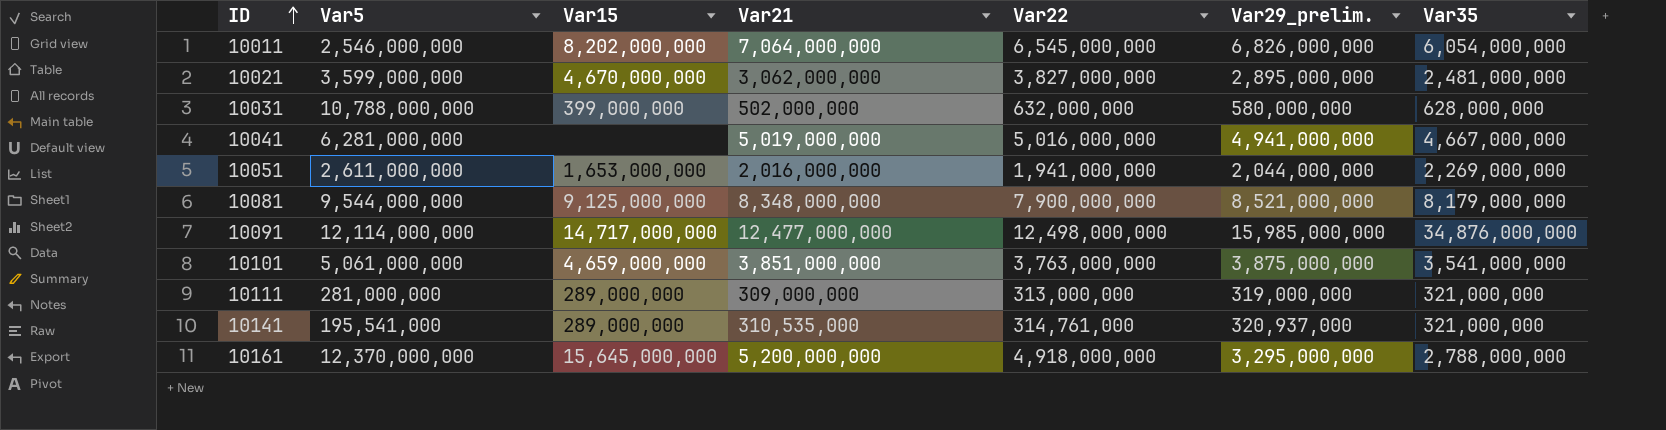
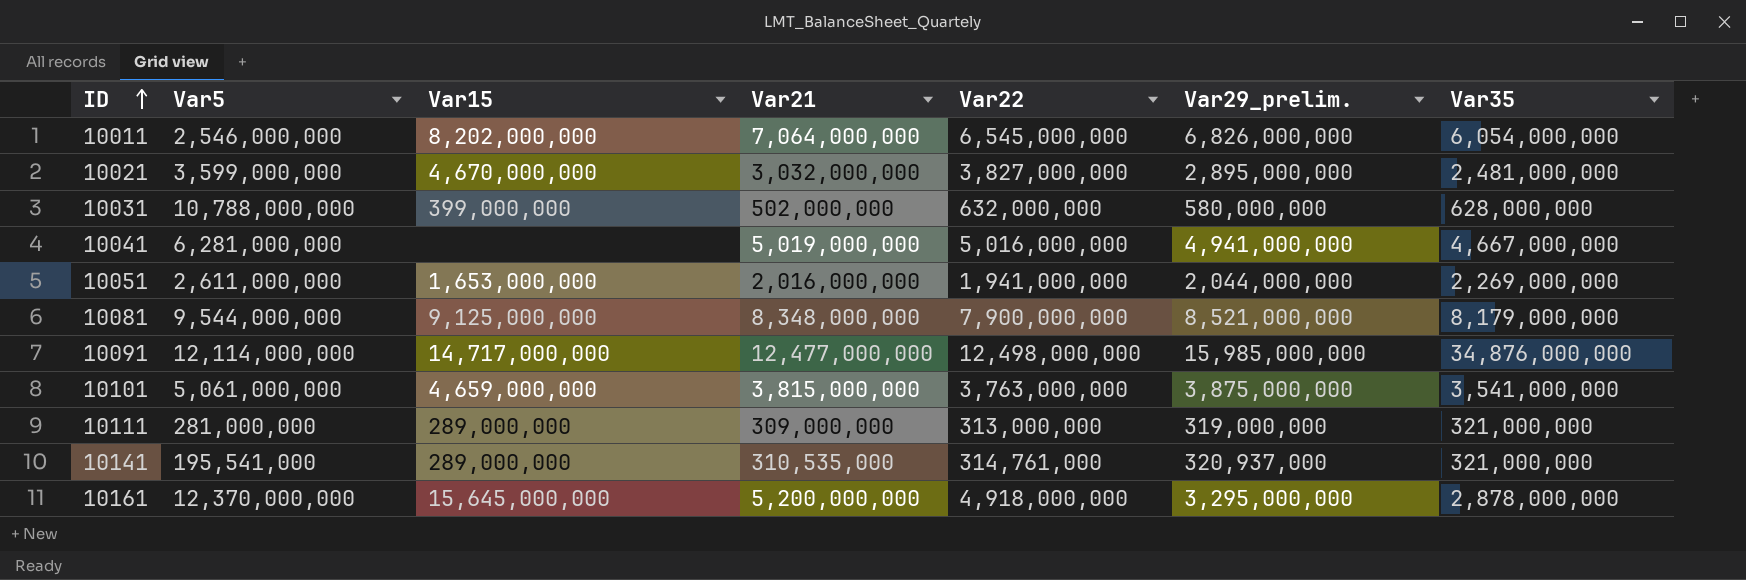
10021 | Var21: 3,062,000,000 -> 3,032,000,000
10101 | Var21: 3,851,000,000 -> 3,815,000,000
10161 | Var35: 2,788,000,000 -> 2,878,000,000

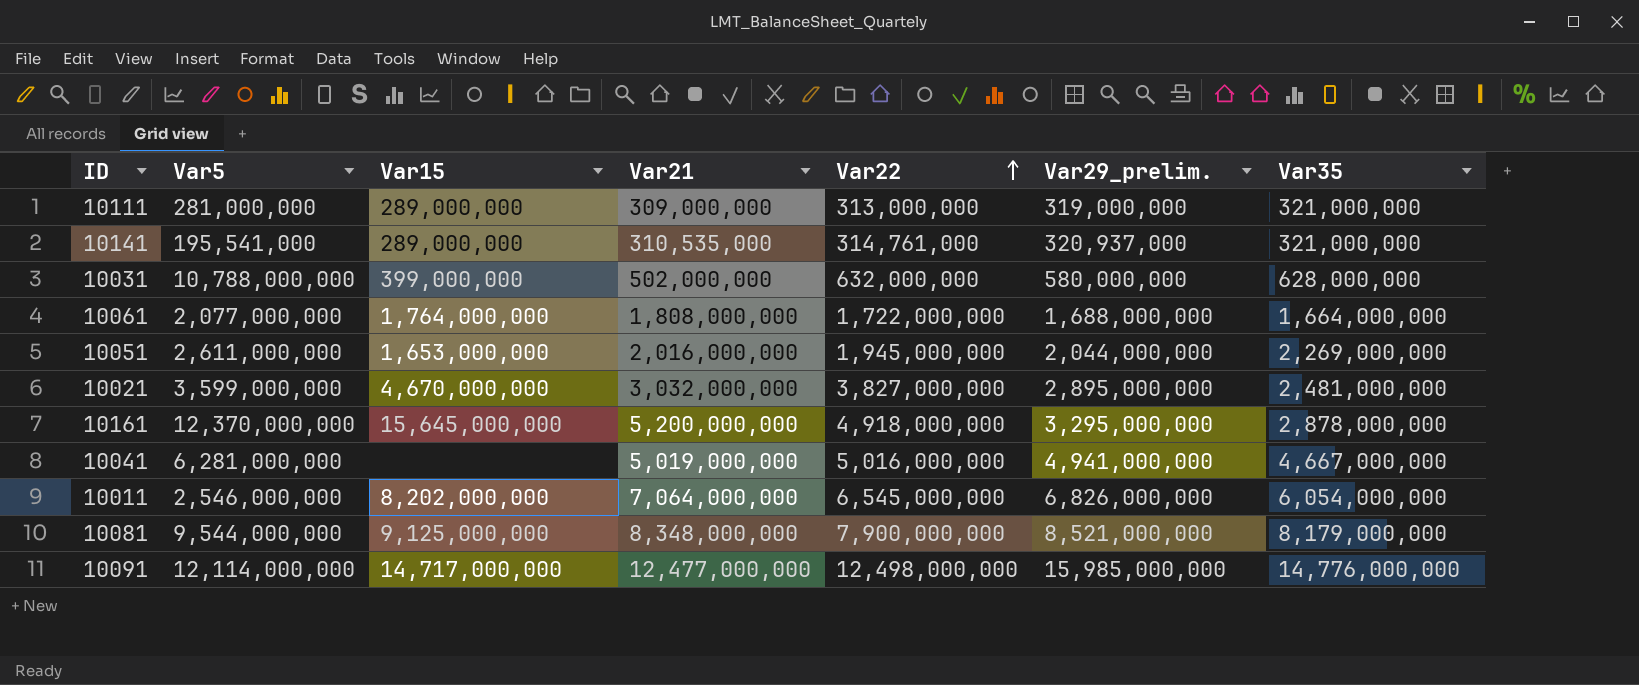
row order: ID ascending -> Var22 ascending
row 10101: 5,061,000,000 | 4,659,000,000 | 3,815,000,000 | 3,763,000,000 | 3,875,000,000 | 3,541,000,000 -> none
row 10061: none -> 2,077,000,000 | 1,764,000,000 | 1,808,000,000 | 1,722,000,000 | 1,688,000,000 | 1,664,000,000
10051 | Var22: 1,941,000,000 -> 1,945,000,000
10091 | Var35: 34,876,000,000 -> 14,776,000,000

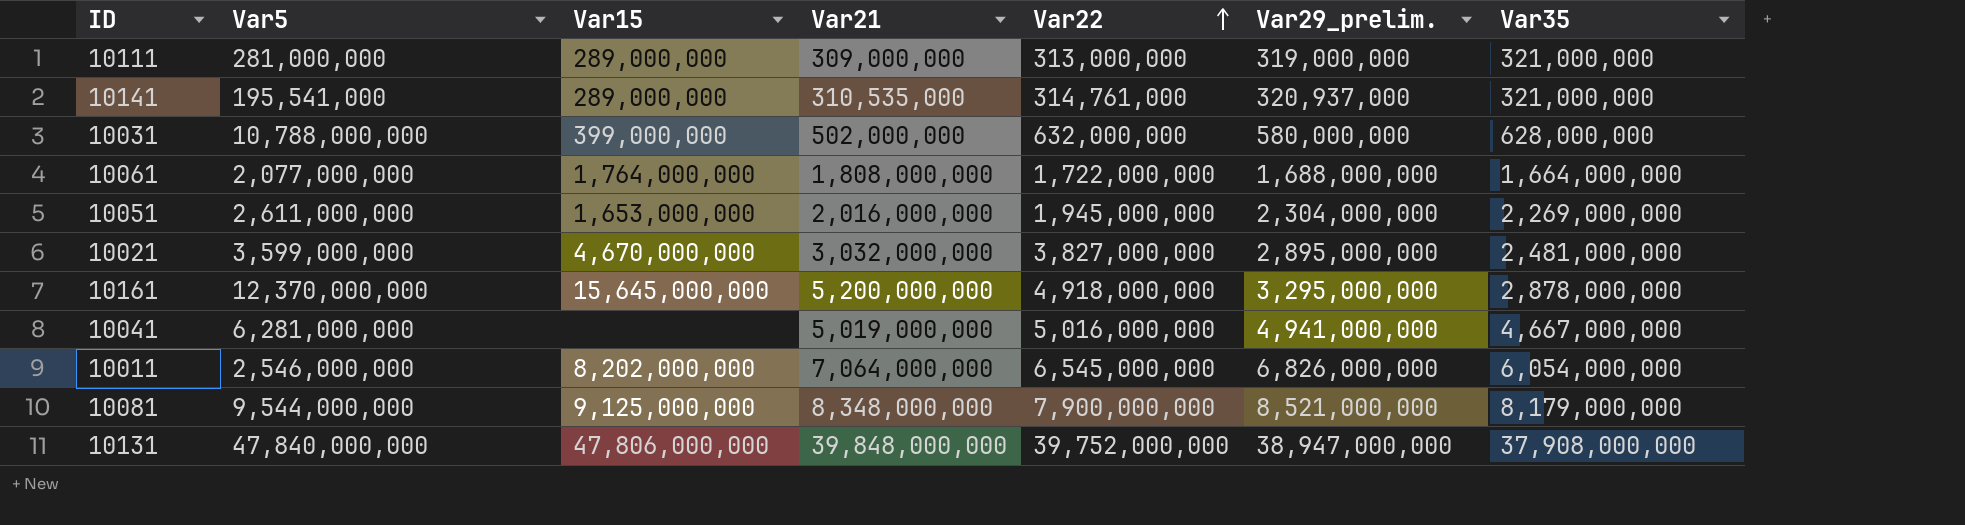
row 10091: 12,114,000,000 | 14,717,000,000 | 12,477,000,000 | 12,498,000,000 | 15,985,000,000 | 14,776,000,000 -> none
10051 | Var29_prelim.: 2,044,000,000 -> 2,304,000,000
row 10131: none -> 47,840,000,000 | 47,806,000,000 | 39,848,000,000 | 39,752,000,000 | 38,947,000,000 | 37,908,000,000

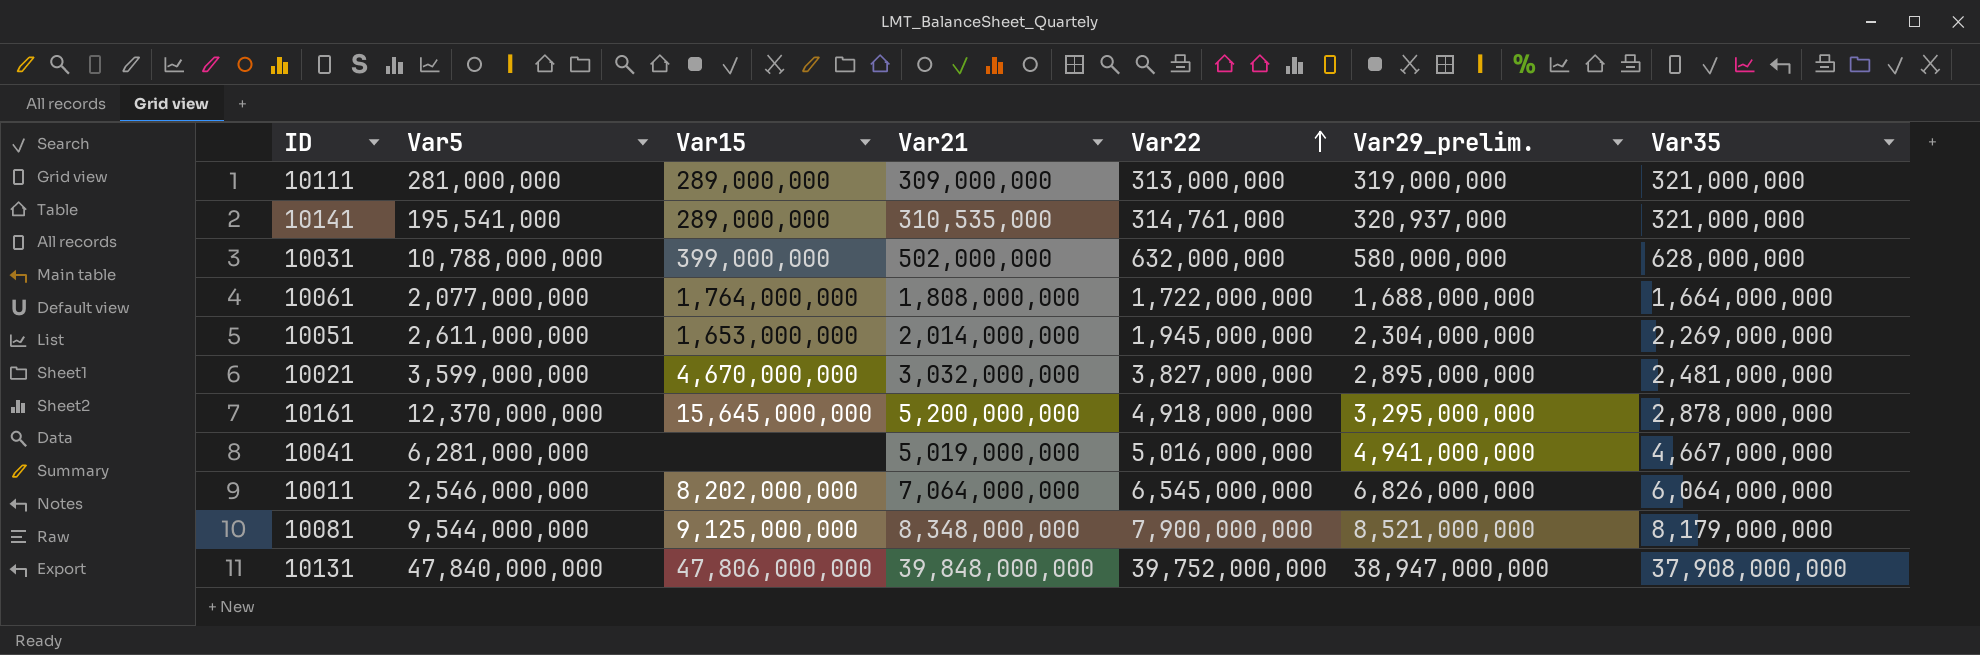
10051 | Var21: 2,016,000,000 -> 2,014,000,000
10011 | Var35: 6,054,000,000 -> 6,064,000,000

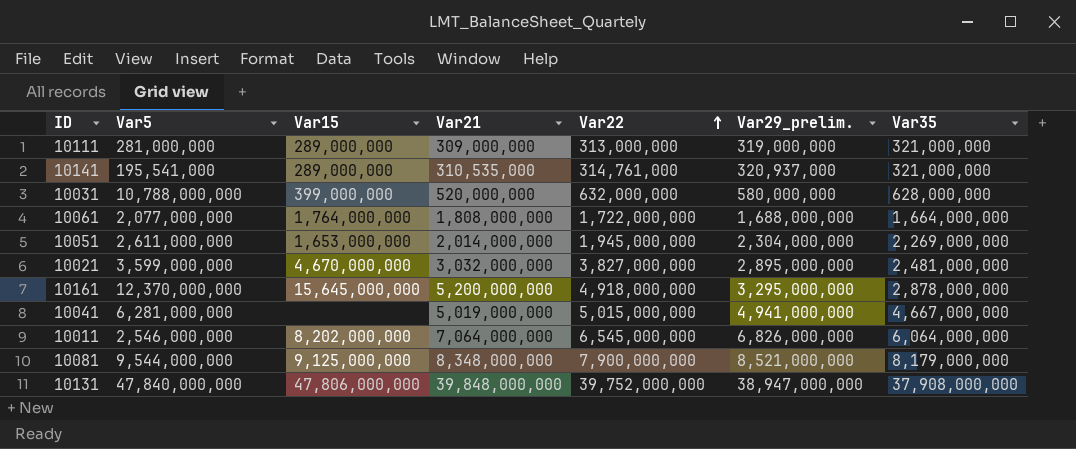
10031 | Var21: 502,000,000 -> 520,000,000
10041 | Var22: 5,016,000,000 -> 5,015,000,000

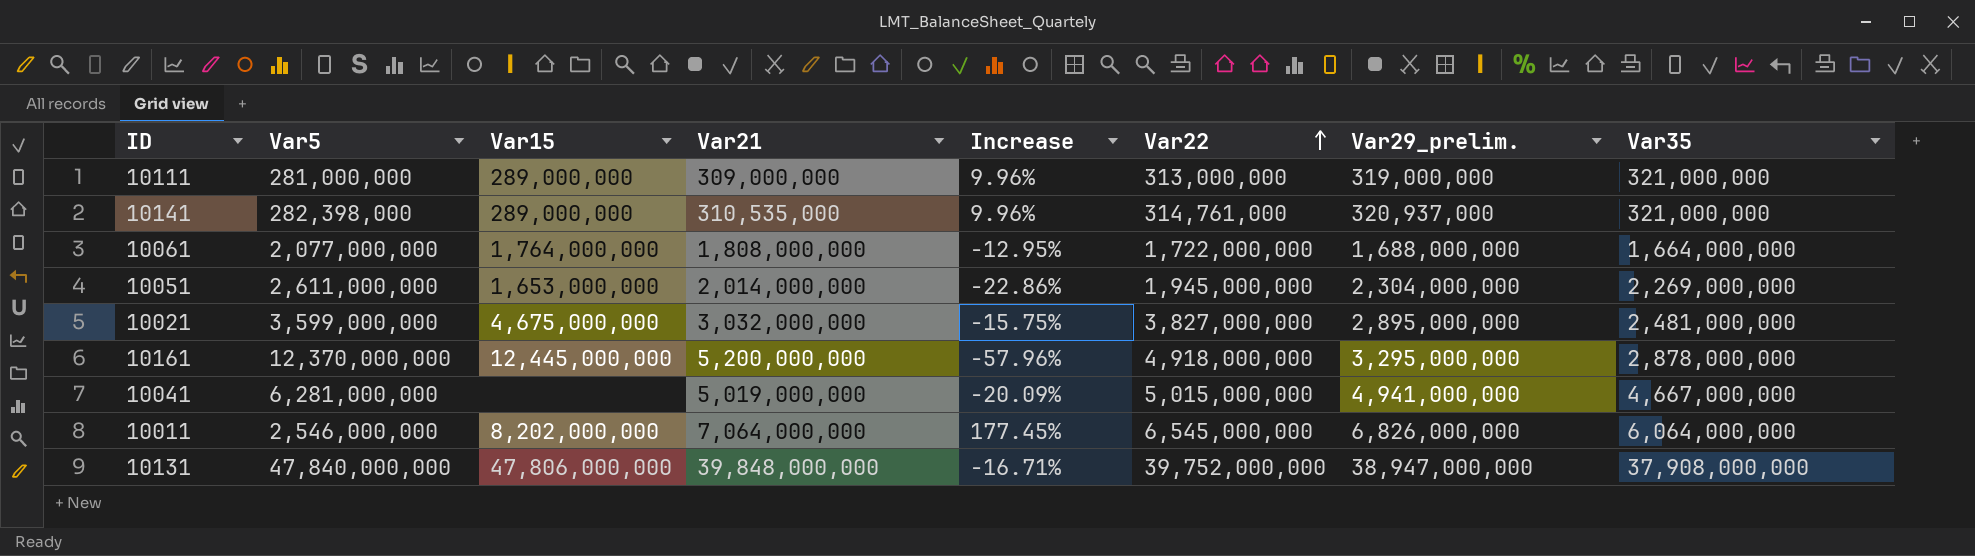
column Increase | formula: none -> ([Var21] - [Var5]) / [Var5]
row 10031: 10,788,000,000 | 399,000,000 | 520,000,000 | 632,000,000 | 580,000,000 | 628,000,000 -> none
row 10081: 9,544,000,000 | 9,125,000,000 | 8,348,000,000 | 7,900,000,000 | 8,521,000,000 | 8,179,000,000 -> none
10141 | Var5: 195,541,000 -> 282,398,000
10021 | Var15: 4,670,000,000 -> 4,675,000,000
10161 | Var15: 15,645,000,000 -> 12,445,000,000

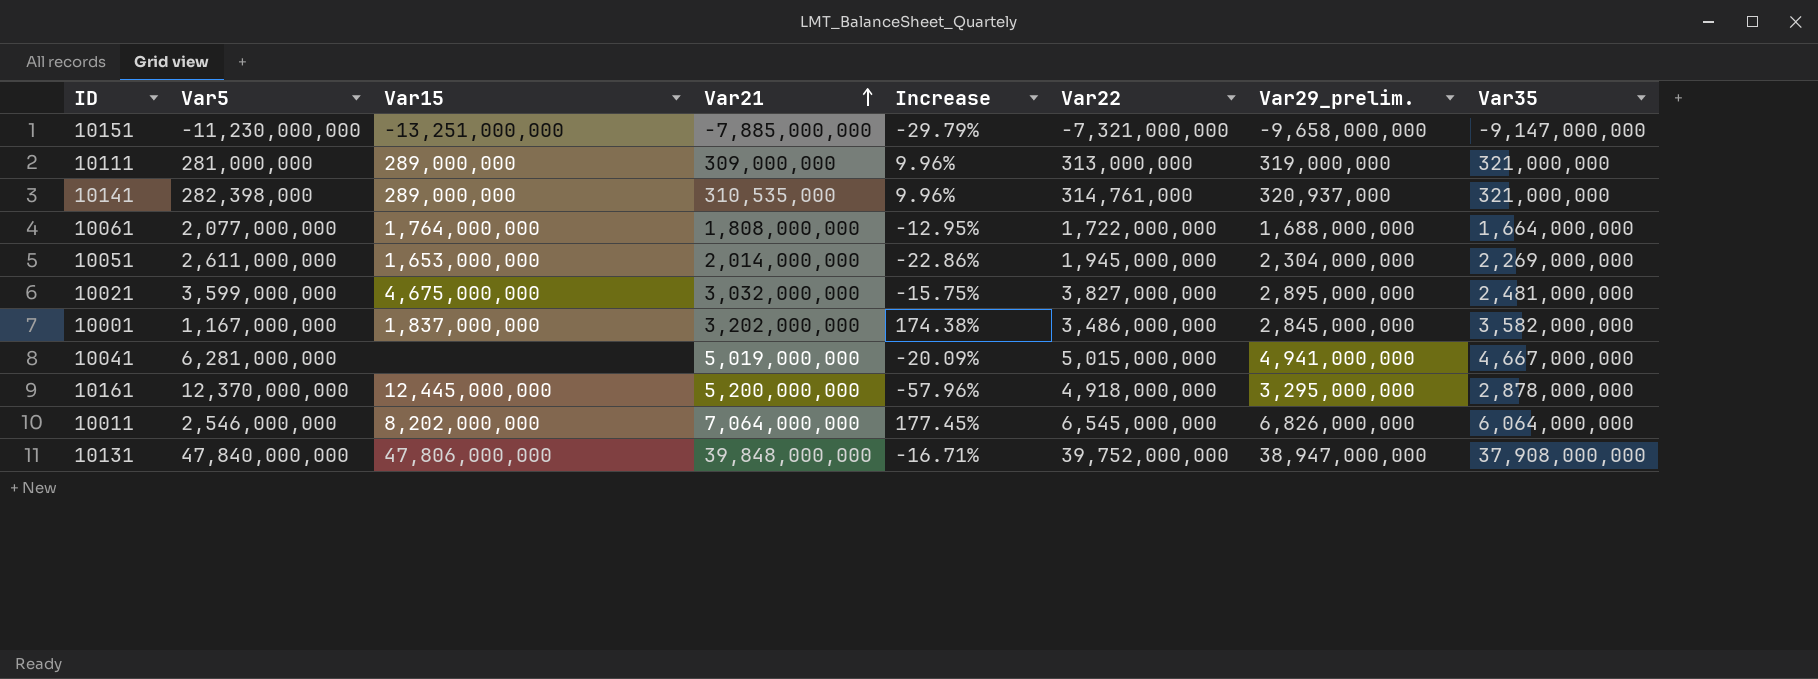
row order: Var22 ascending -> Var21 ascending
row 10151: none -> -11,230,000,000 | -13,251,000,000 | -7,885,000,000 | -29.79% | -7,321,000,000 | -9,658,000,000 | -9,147,000,000
row 10001: none -> 1,167,000,000 | 1,837,000,000 | 3,202,000,000 | 174.38% | 3,486,000,000 | 2,845,000,000 | 3,582,000,000

